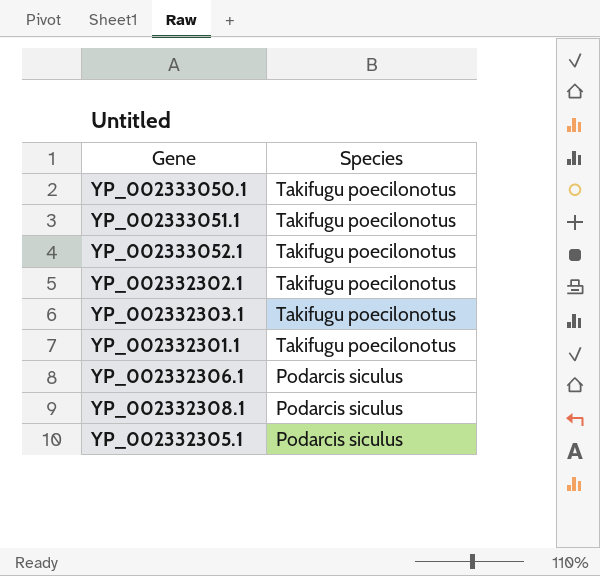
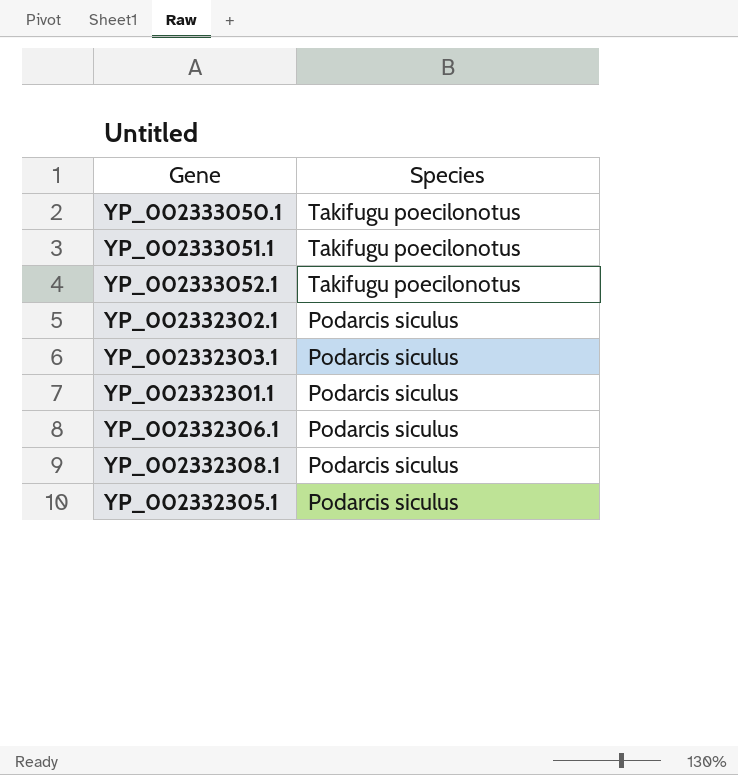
YP_002332302.1 | Species: Takifugu poecilonotus -> Podarcis siculus
YP_002332303.1 | Species: Takifugu poecilonotus -> Podarcis siculus
YP_002332301.1 | Species: Takifugu poecilonotus -> Podarcis siculus

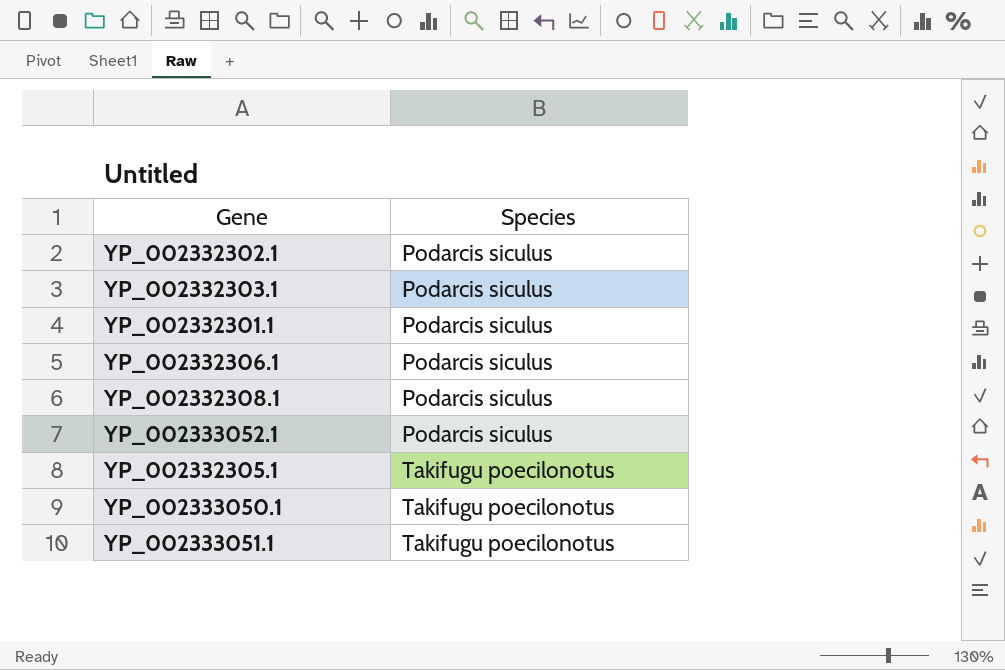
row order: Species descending -> Species ascending
YP_002333052.1 | Species: Takifugu poecilonotus -> Podarcis siculus
YP_002332305.1 | Species: Podarcis siculus -> Takifugu poecilonotus

